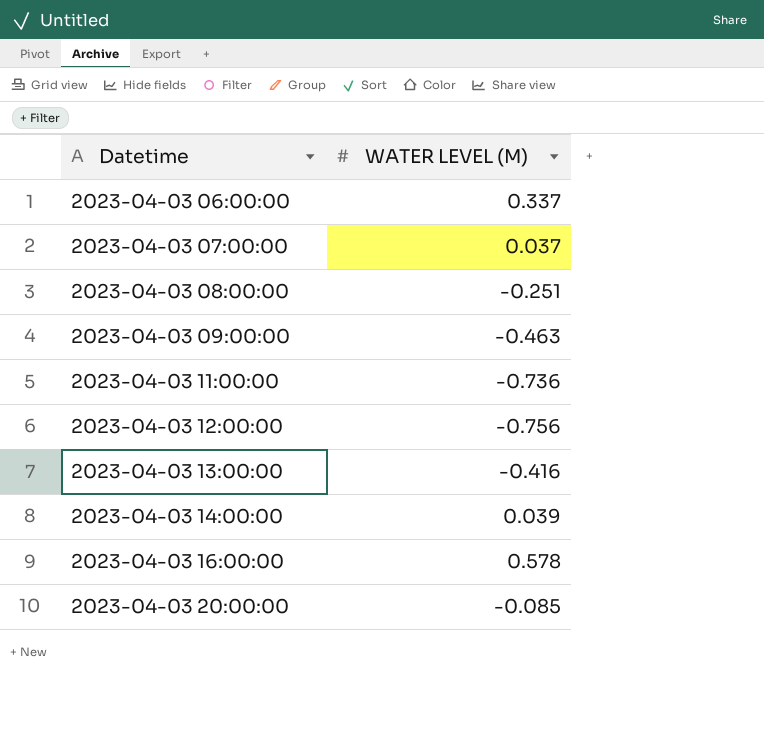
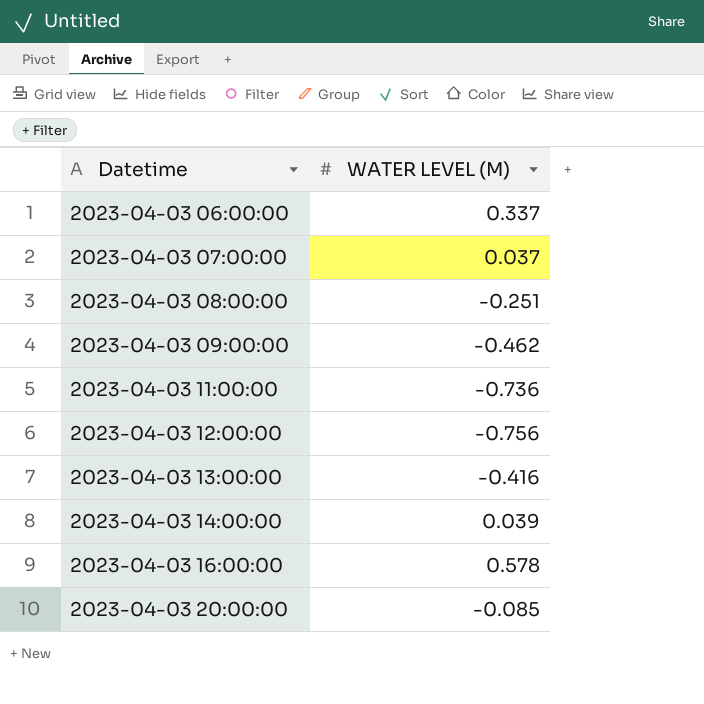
2023-04-03 09:00:00 | WATER LEVEL (M): -0.463 -> -0.462

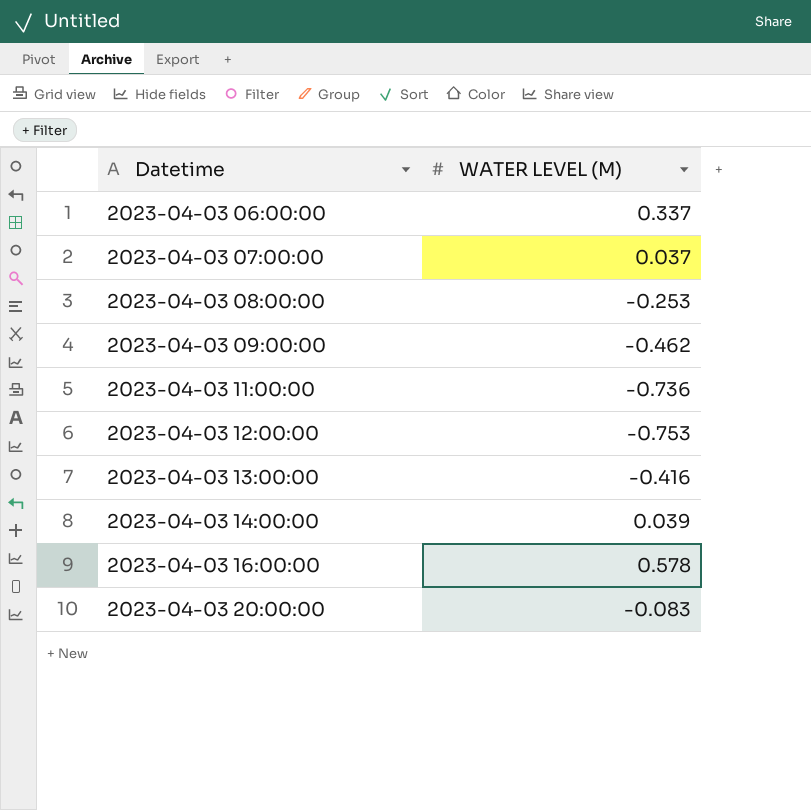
2023-04-03 08:00:00 | WATER LEVEL (M): -0.251 -> -0.253
2023-04-03 12:00:00 | WATER LEVEL (M): -0.756 -> -0.753
2023-04-03 20:00:00 | WATER LEVEL (M): -0.085 -> -0.083

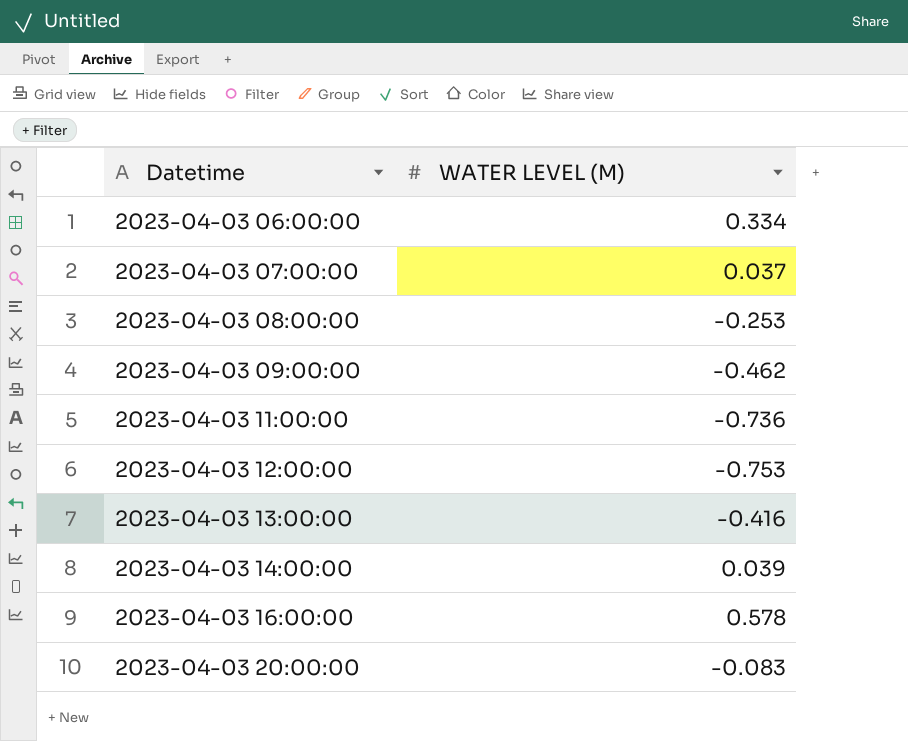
2023-04-03 06:00:00 | WATER LEVEL (M): 0.337 -> 0.334

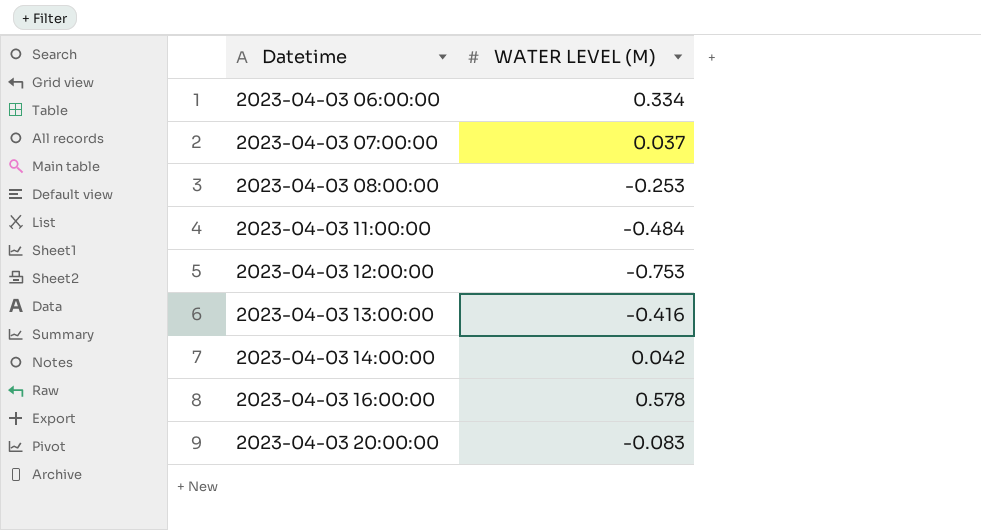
row 2023-04-03 09:00:00: -0.462 -> none
2023-04-03 11:00:00 | WATER LEVEL (M): -0.736 -> -0.484
2023-04-03 14:00:00 | WATER LEVEL (M): 0.039 -> 0.042

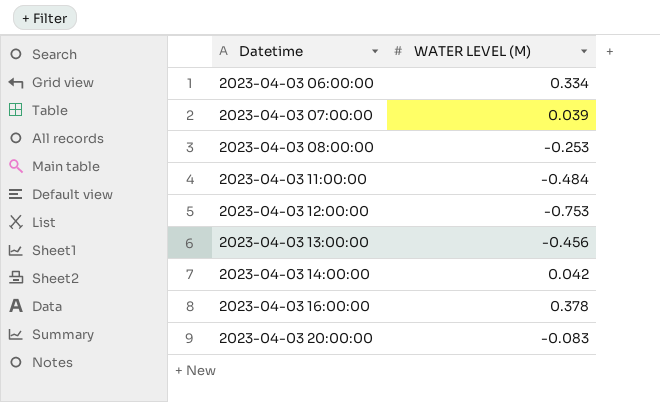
2023-04-03 07:00:00 | WATER LEVEL (M): 0.037 -> 0.039
2023-04-03 13:00:00 | WATER LEVEL (M): -0.416 -> -0.456
2023-04-03 16:00:00 | WATER LEVEL (M): 0.578 -> 0.378

